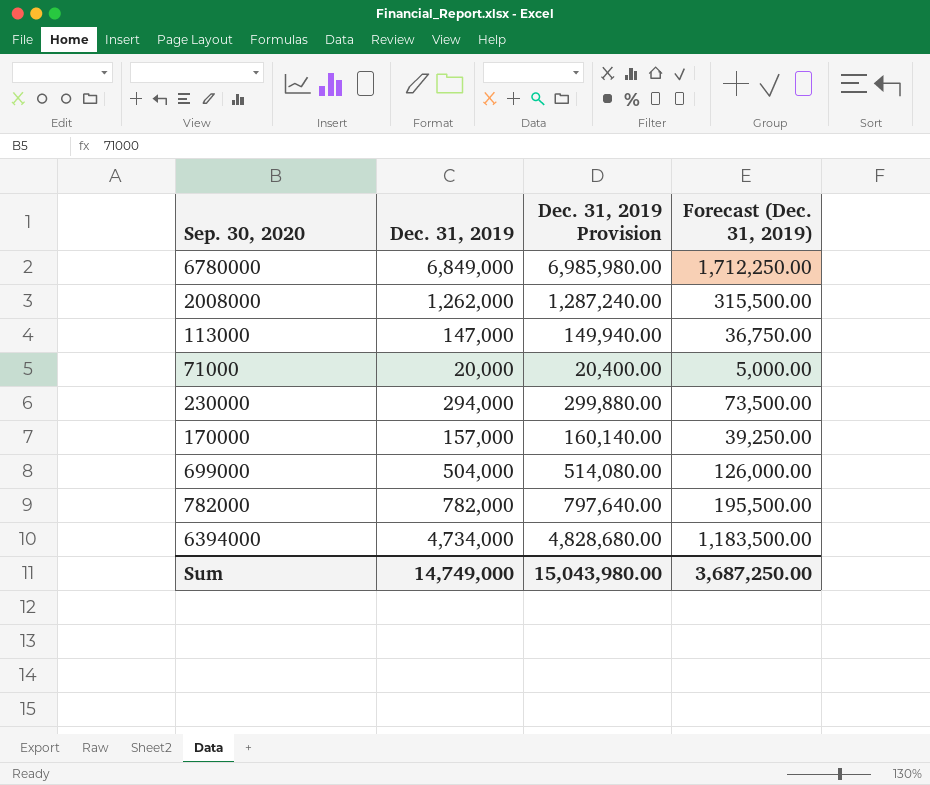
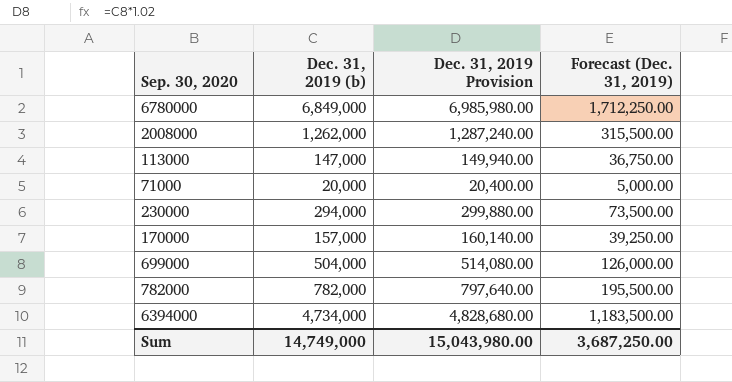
column name: Dec. 31, 2019 -> Dec. 31, 2019 (b)

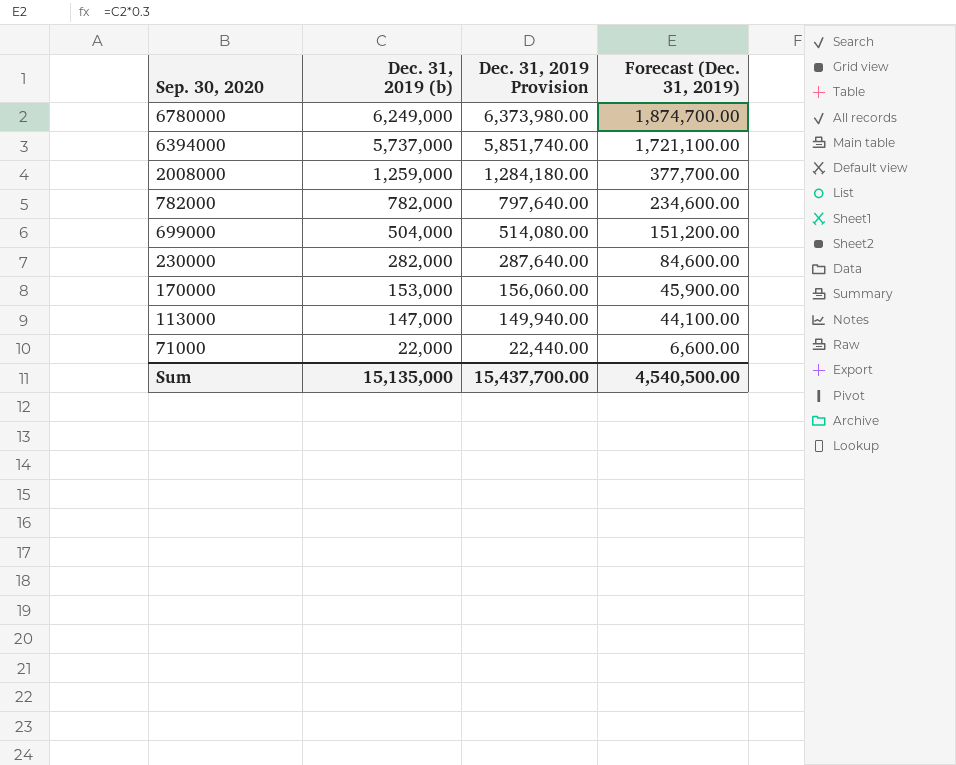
row order: none -> Sep. 30, 2020 descending
column Forecast (Dec. 31, 2019) | formula: [Dec. 31, 2019 (b)] * 0.25 -> [Dec. 31, 2019 (b)] * 0.3
6780000 | Dec. 31, 2019 (b): 6,849,000 -> 6,249,000
6780000 | Dec. 31, 2019 Provision: 6,985,980.00 -> 6,373,980.00
6394000 | Dec. 31, 2019 (b): 4,734,000 -> 5,737,000
6394000 | Dec. 31, 2019 Provision: 4,828,680.00 -> 5,851,740.00
2008000 | Dec. 31, 2019 (b): 1,262,000 -> 1,259,000
2008000 | Dec. 31, 2019 Provision: 1,287,240.00 -> 1,284,180.00
230000 | Dec. 31, 2019 (b): 294,000 -> 282,000
230000 | Dec. 31, 2019 Provision: 299,880.00 -> 287,640.00
170000 | Dec. 31, 2019 (b): 157,000 -> 153,000
170000 | Dec. 31, 2019 Provision: 160,140.00 -> 156,060.00
71000 | Dec. 31, 2019 (b): 20,000 -> 22,000
71000 | Dec. 31, 2019 Provision: 20,400.00 -> 22,440.00
Sum | Dec. 31, 2019 (b): 14,749,000 -> 15,135,000
Sum | Dec. 31, 2019 Provision: 15,043,980.00 -> 15,437,700.00
Sum | Forecast (Dec. 31, 2019): 3,687,250.00 -> 4,540,500.00

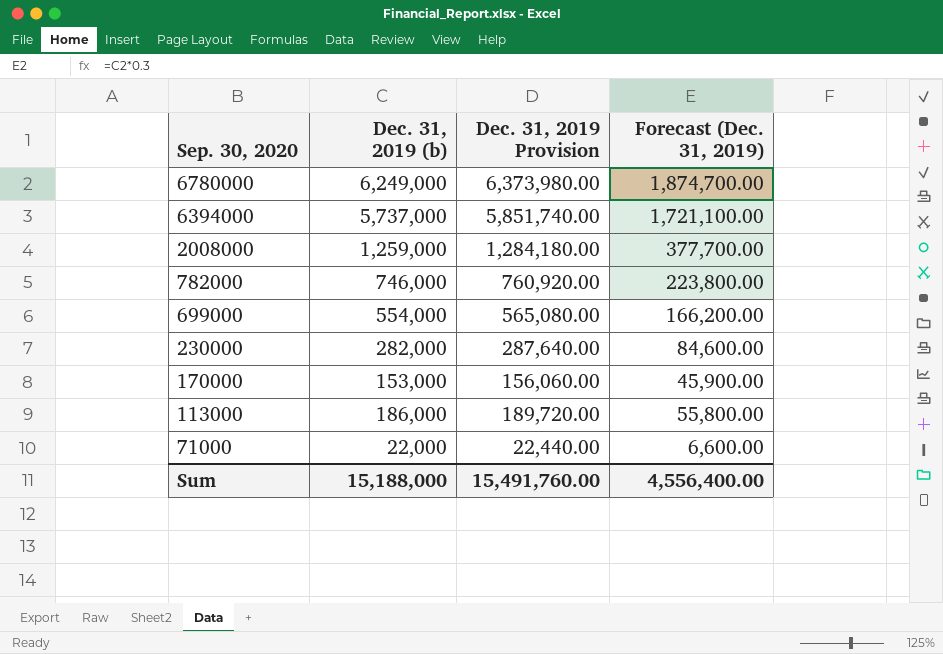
782000 | Dec. 31, 2019 (b): 782,000 -> 746,000
782000 | Dec. 31, 2019 Provision: 797,640.00 -> 760,920.00
782000 | Forecast (Dec. 31, 2019): 234,600.00 -> 223,800.00
699000 | Dec. 31, 2019 (b): 504,000 -> 554,000
699000 | Dec. 31, 2019 Provision: 514,080.00 -> 565,080.00
699000 | Forecast (Dec. 31, 2019): 151,200.00 -> 166,200.00
113000 | Dec. 31, 2019 (b): 147,000 -> 186,000
113000 | Dec. 31, 2019 Provision: 149,940.00 -> 189,720.00
113000 | Forecast (Dec. 31, 2019): 44,100.00 -> 55,800.00
Sum | Dec. 31, 2019 (b): 15,135,000 -> 15,188,000
Sum | Dec. 31, 2019 Provision: 15,437,700.00 -> 15,491,760.00
Sum | Forecast (Dec. 31, 2019): 4,540,500.00 -> 4,556,400.00

